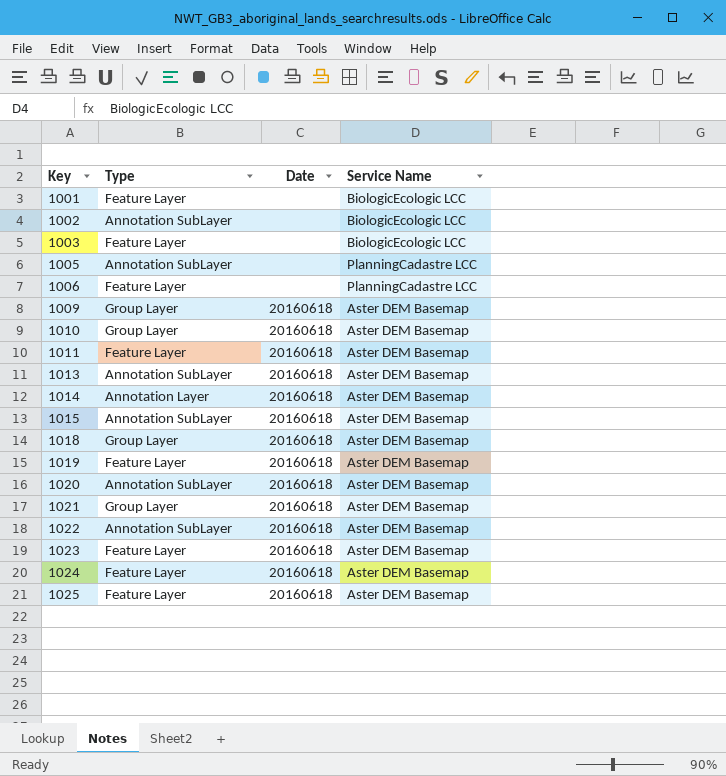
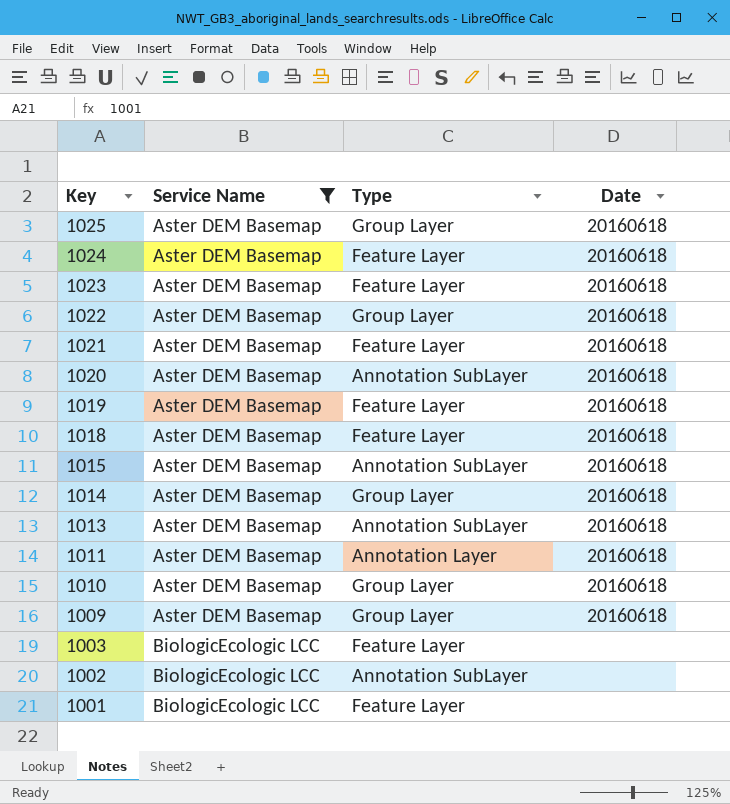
filter: none -> Service Name != PlanningCadastre LCC
row order: Key ascending -> Key descending
column Service Name | position: 4 -> 2
1025 | Type: Feature Layer -> Group Layer
1022 | Type: Annotation SubLayer -> Group Layer
1021 | Type: Group Layer -> Feature Layer
1018 | Type: Group Layer -> Feature Layer
1014 | Type: Annotation Layer -> Group Layer
1011 | Type: Feature Layer -> Annotation Layer

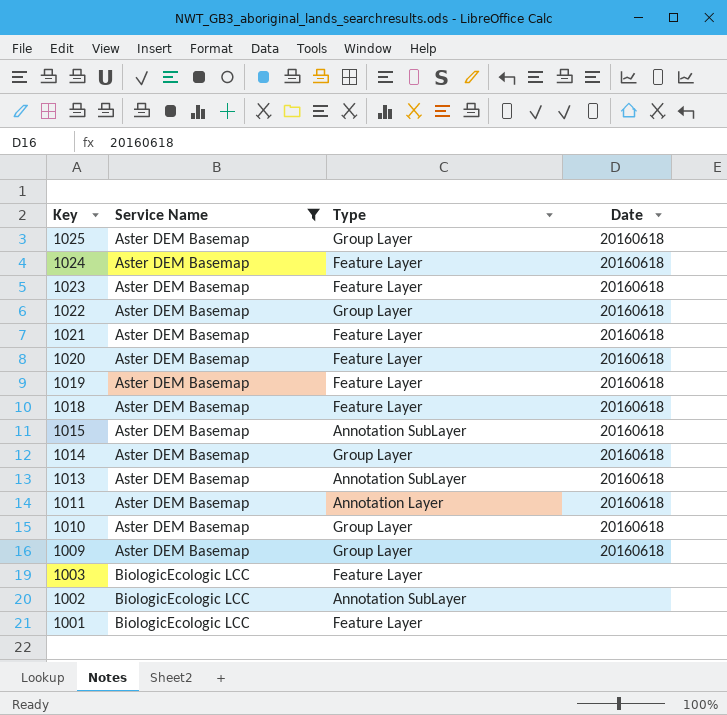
1020 | Type: Annotation SubLayer -> Feature Layer

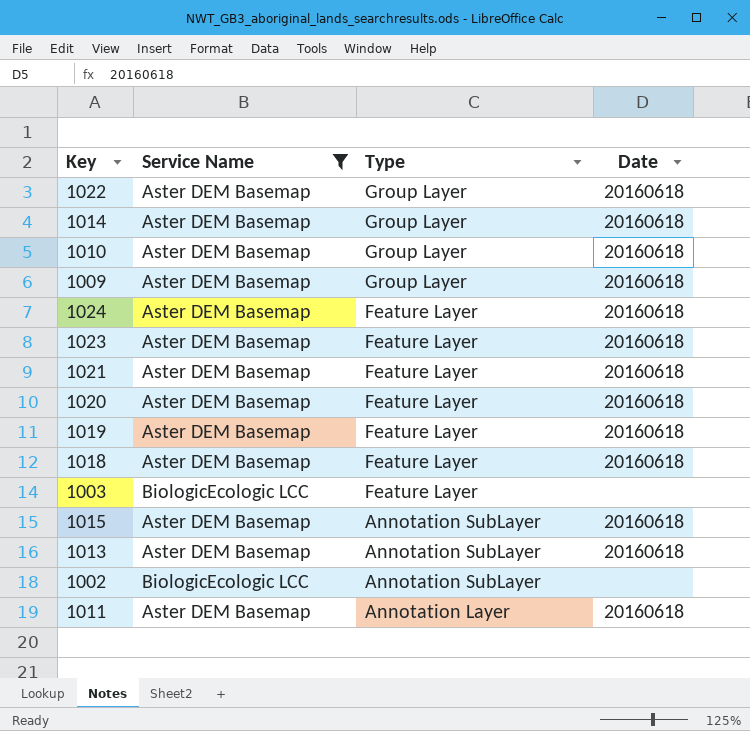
row order: Key descending -> Type descending
row 1025: Aster DEM Basemap | Group Layer | 20160618 -> none
row 1001: BiologicEcologic LCC | Feature Layer | none -> none

